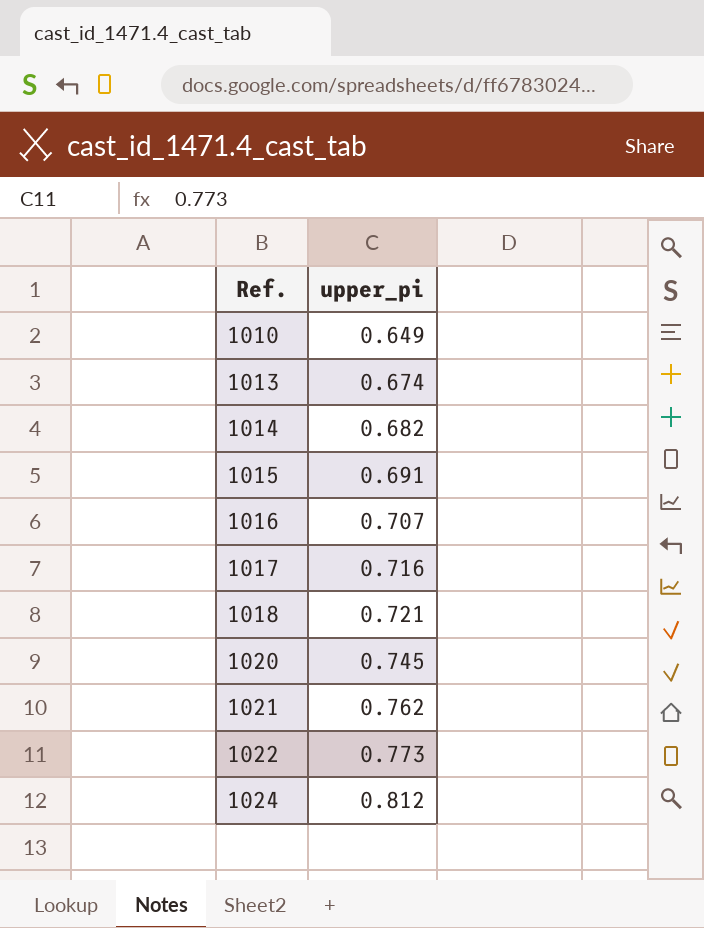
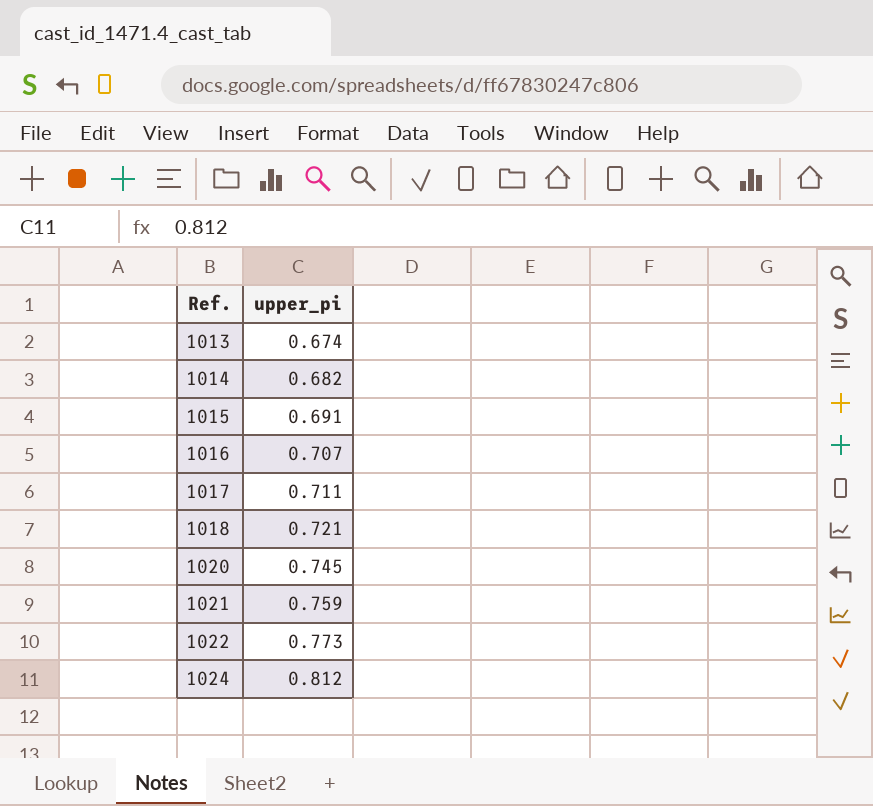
row 1010: 0.649 -> none
1017 | upper_pi: 0.716 -> 0.711
1021 | upper_pi: 0.762 -> 0.759

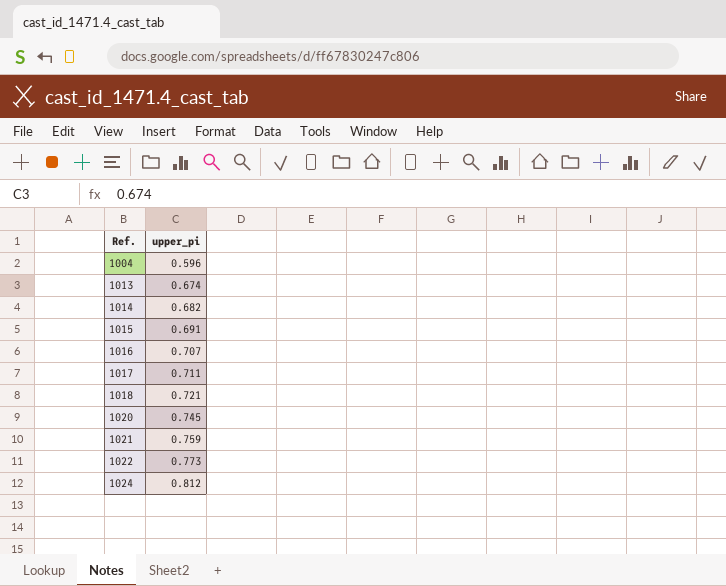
row 1004: none -> 0.596

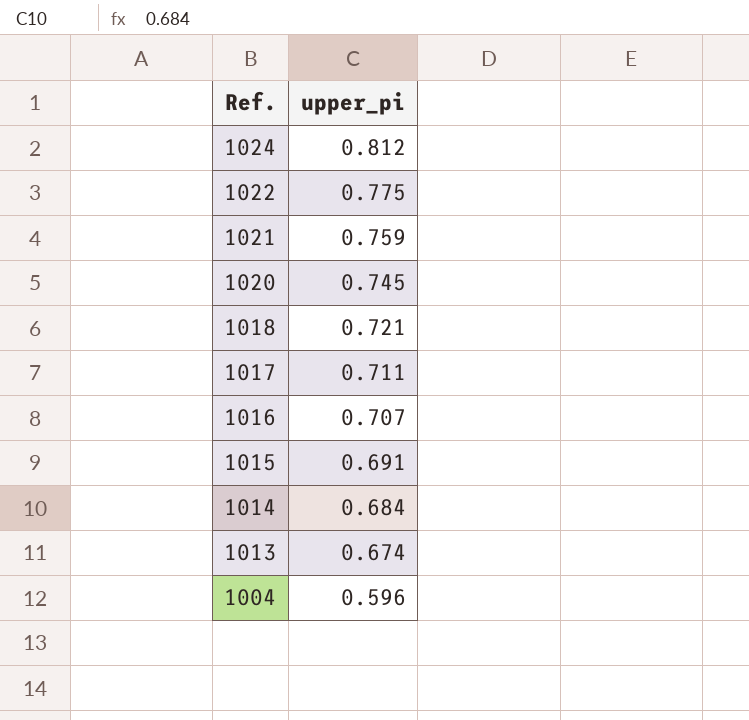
row order: Ref. ascending -> Ref. descending
1022 | upper_pi: 0.773 -> 0.775
1014 | upper_pi: 0.682 -> 0.684

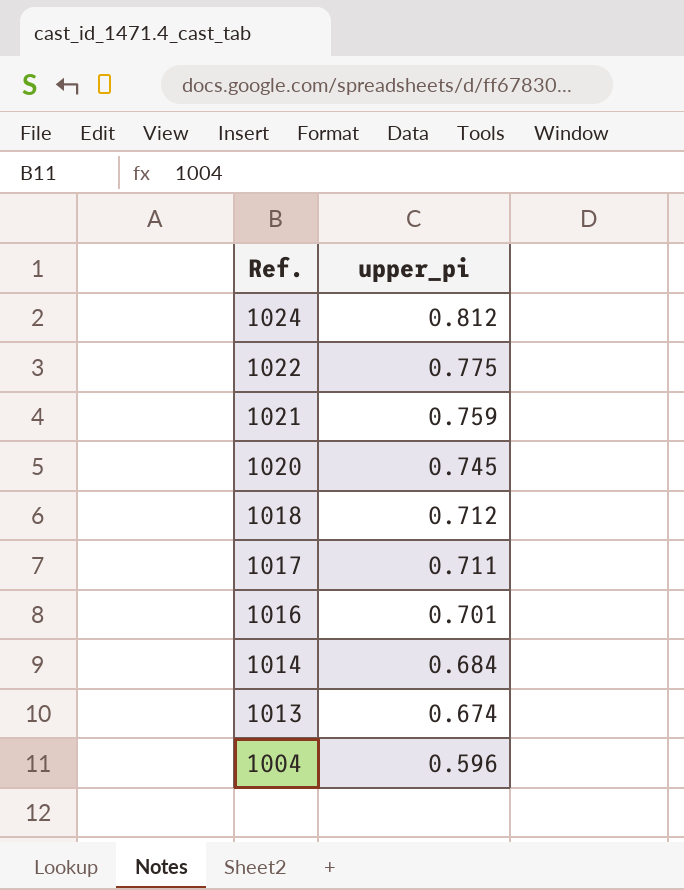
row 1015: 0.691 -> none
1018 | upper_pi: 0.721 -> 0.712
1016 | upper_pi: 0.707 -> 0.701

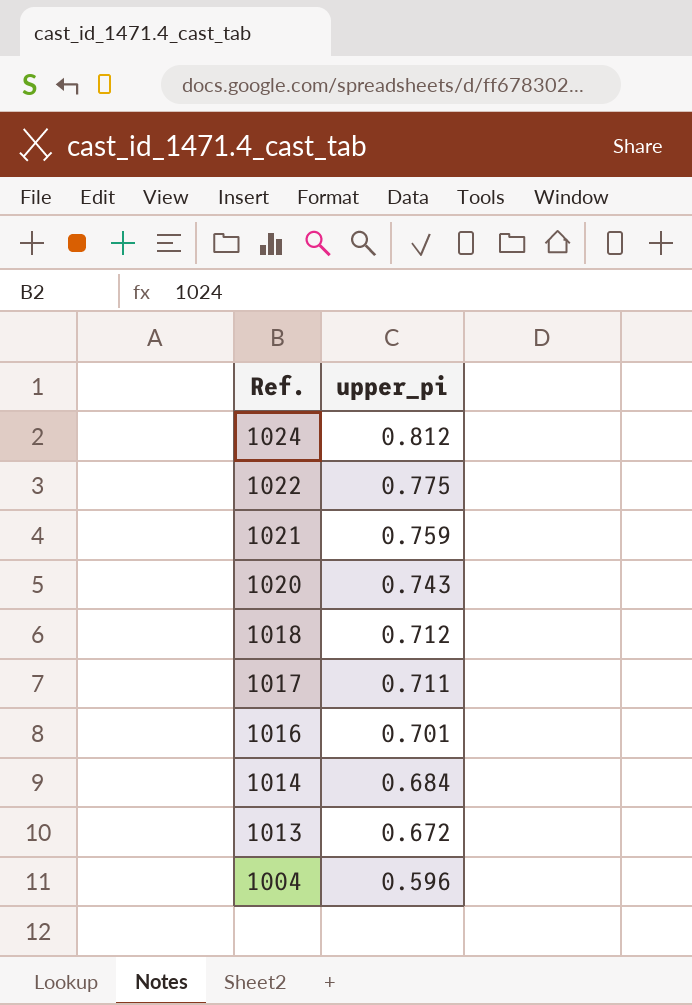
1020 | upper_pi: 0.745 -> 0.743
1013 | upper_pi: 0.674 -> 0.672

